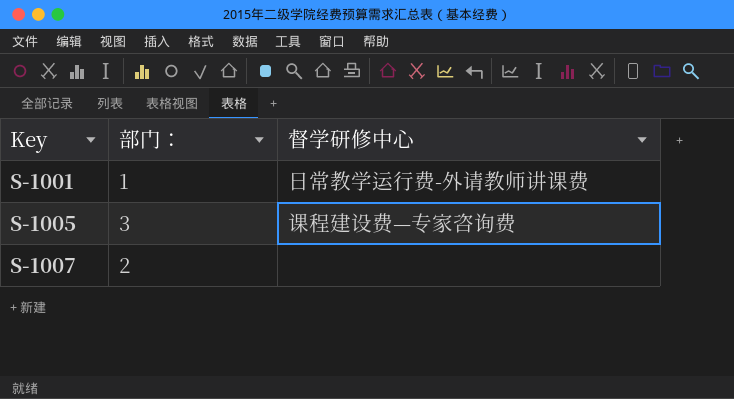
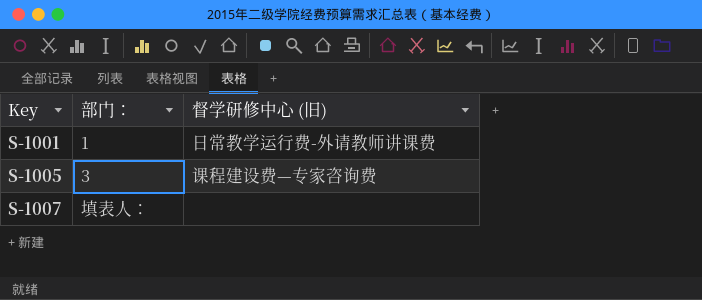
column name: 督学研修中心 -> 督学研修中心 (旧)
S-1007 | 部门：: 2 -> 填表人：

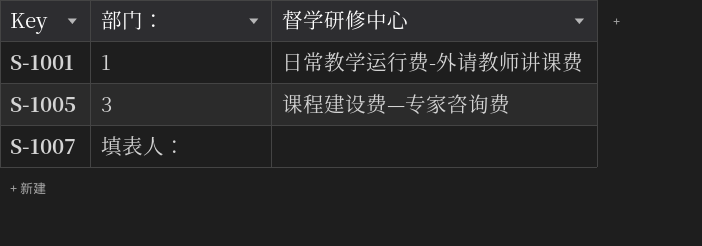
column name: 督学研修中心 (旧) -> 督学研修中心

